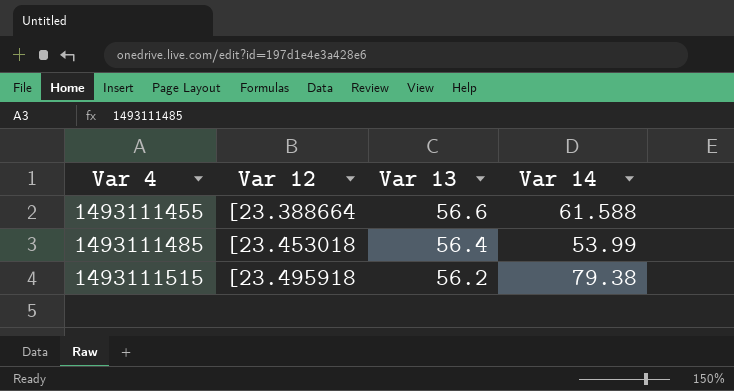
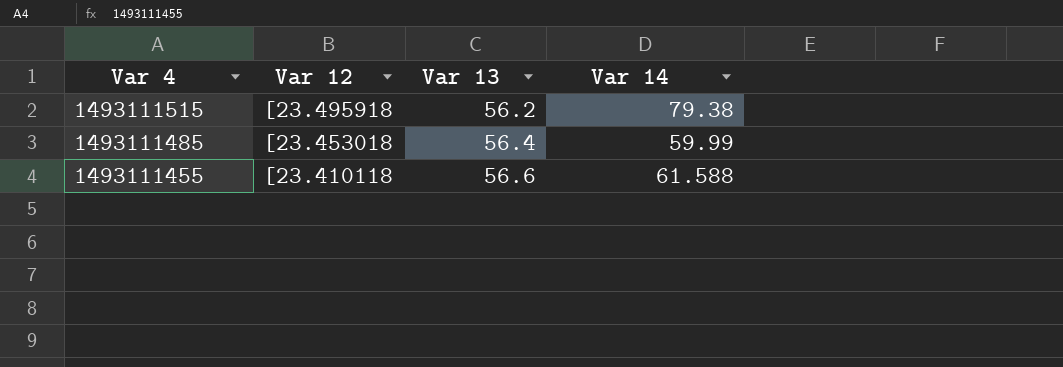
row order: Var 4 ascending -> Var 4 descending
1493111485 | Var 14: 53.99 -> 59.99
1493111455 | Var 12: [23.388664 -> [23.410118

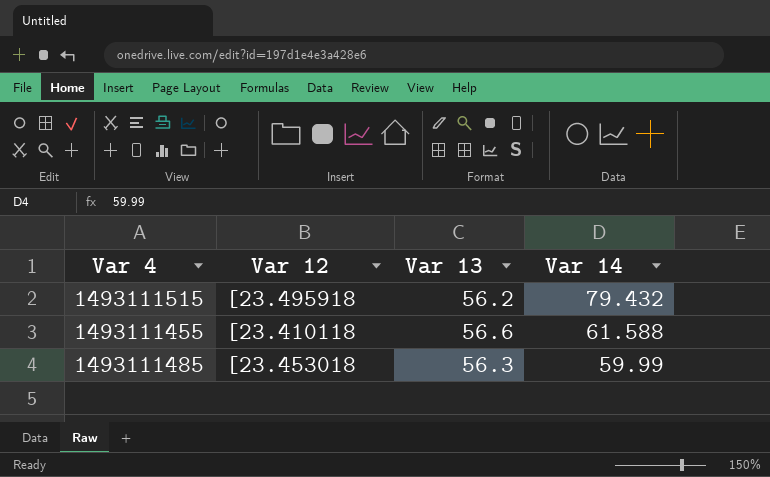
row order: Var 4 descending -> Var 14 descending
1493111515 | Var 14: 79.38 -> 79.432
1493111485 | Var 13: 56.4 -> 56.3

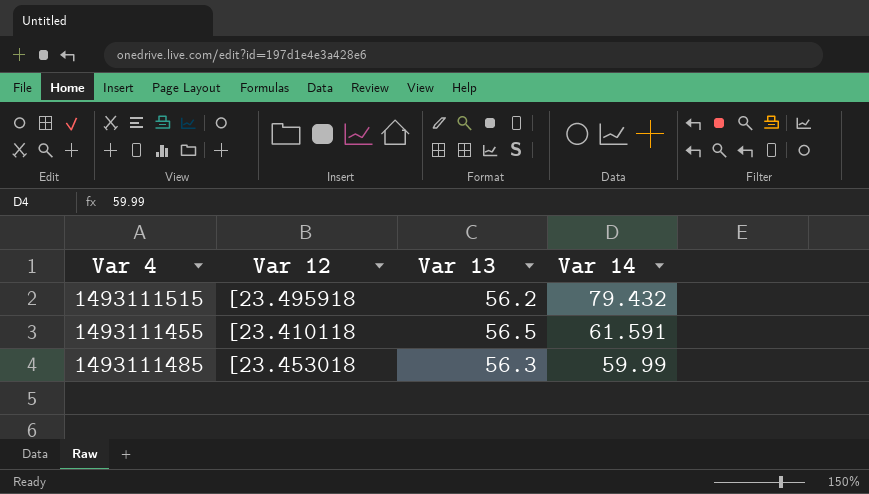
1493111455 | Var 13: 56.6 -> 56.5
1493111455 | Var 14: 61.588 -> 61.591

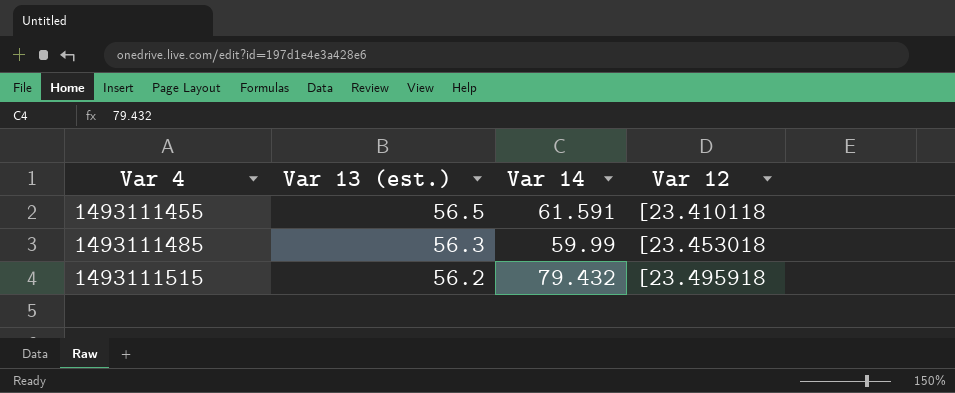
row order: Var 14 descending -> Var 4 ascending
column name: Var 13 -> Var 13 (est.)
column Var 12 | position: 2 -> 4

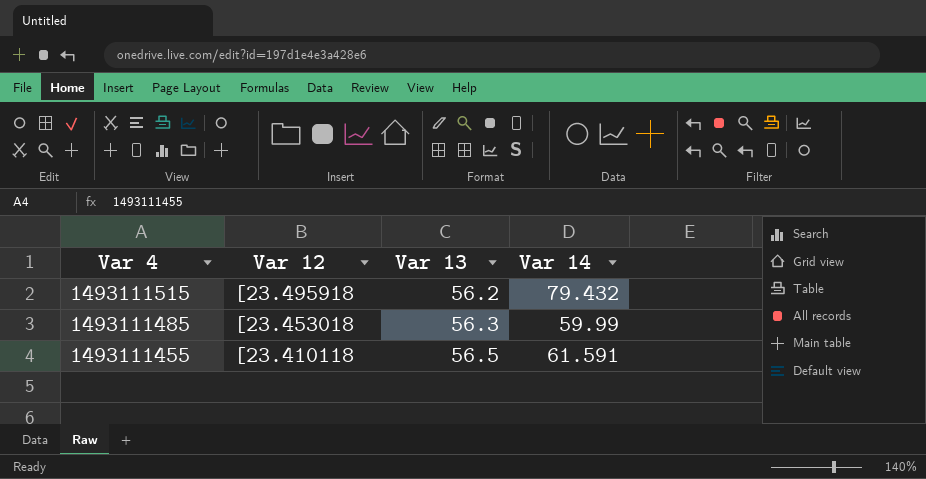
row order: Var 4 ascending -> Var 4 descending
column Var 12 | position: 4 -> 2
column name: Var 13 (est.) -> Var 13

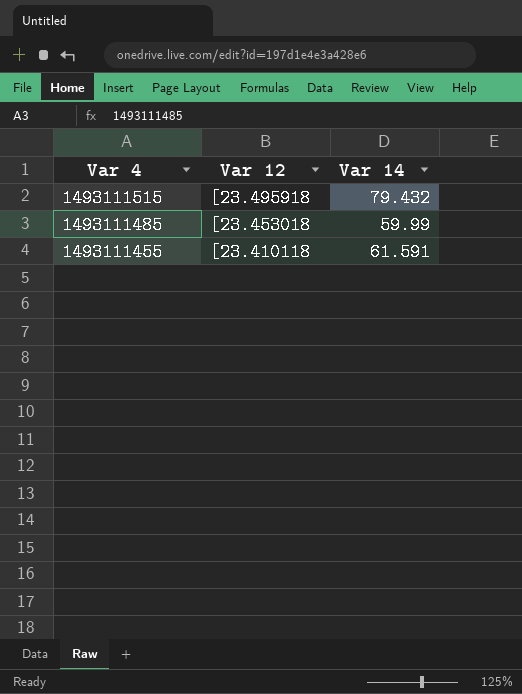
column Var 13 | position: 3 -> none

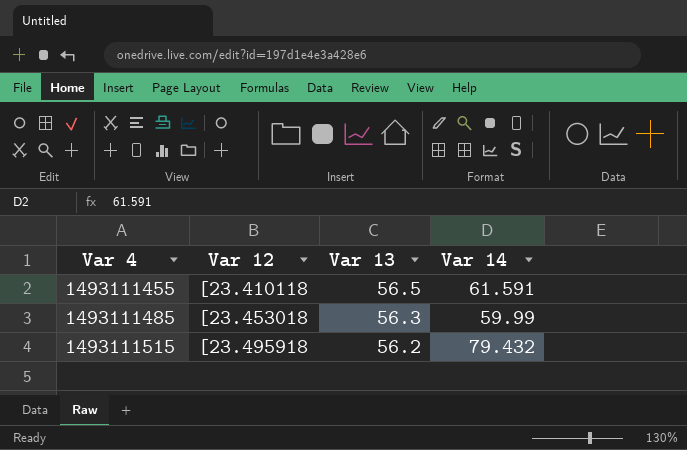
row order: Var 4 descending -> Var 4 ascending
column Var 13 | position: none -> 3

